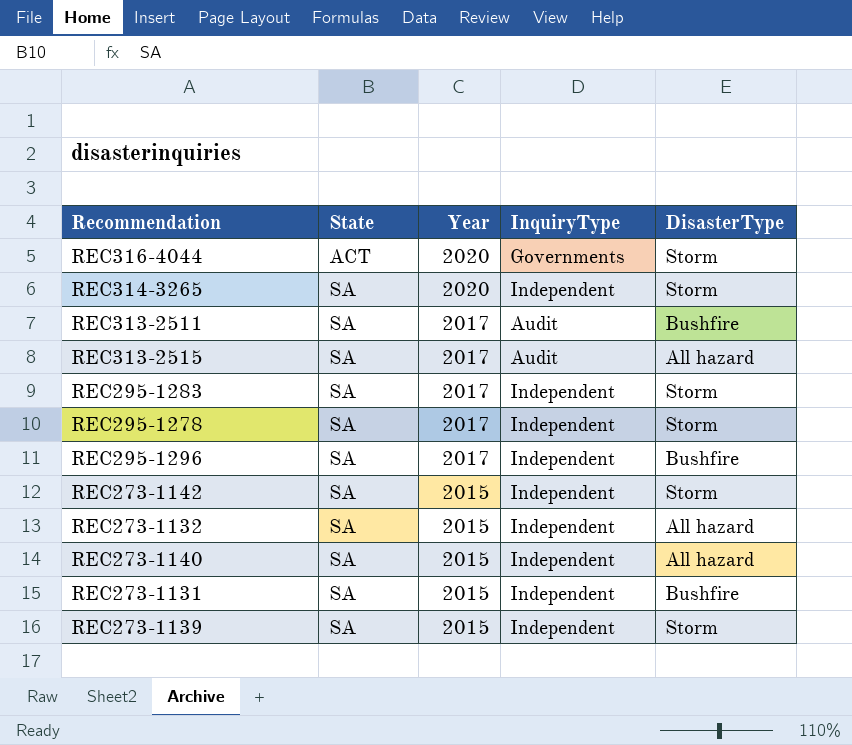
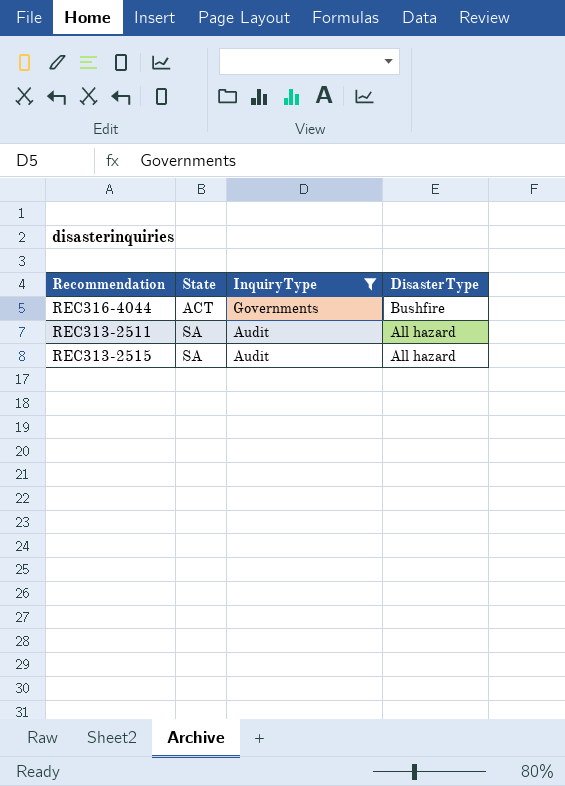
filter: none -> InquiryType != Independent
column Year | position: 3 -> none
REC316-4044 | DisasterType: Storm -> Bushfire
REC313-2511 | DisasterType: Bushfire -> All hazard

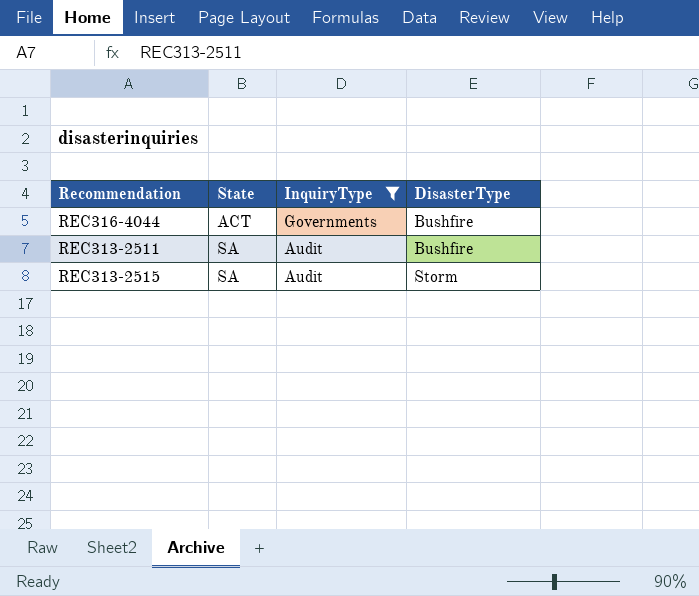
REC313-2511 | DisasterType: All hazard -> Bushfire
REC313-2515 | DisasterType: All hazard -> Storm

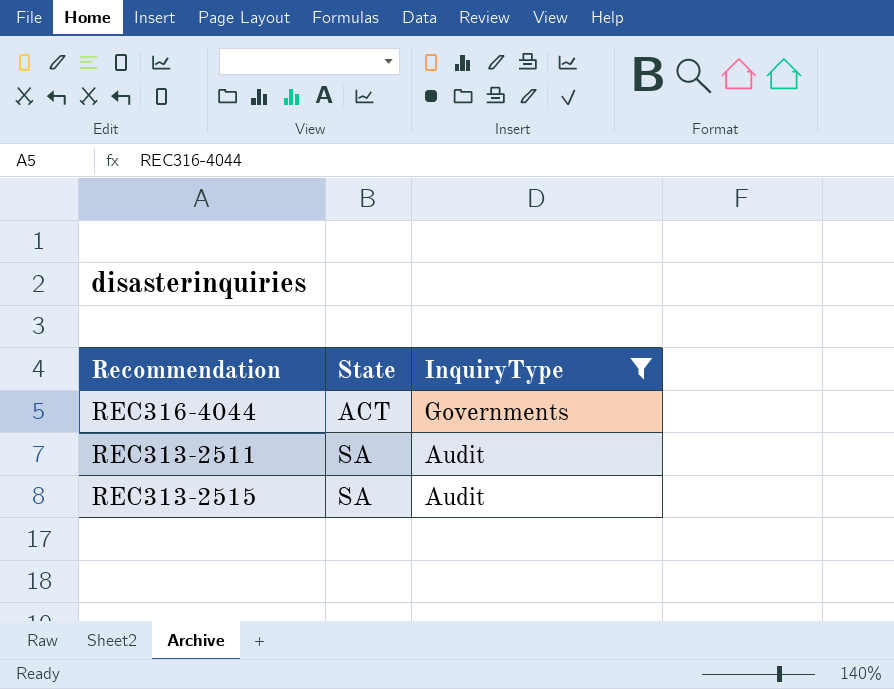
column DisasterType | position: 4 -> none

